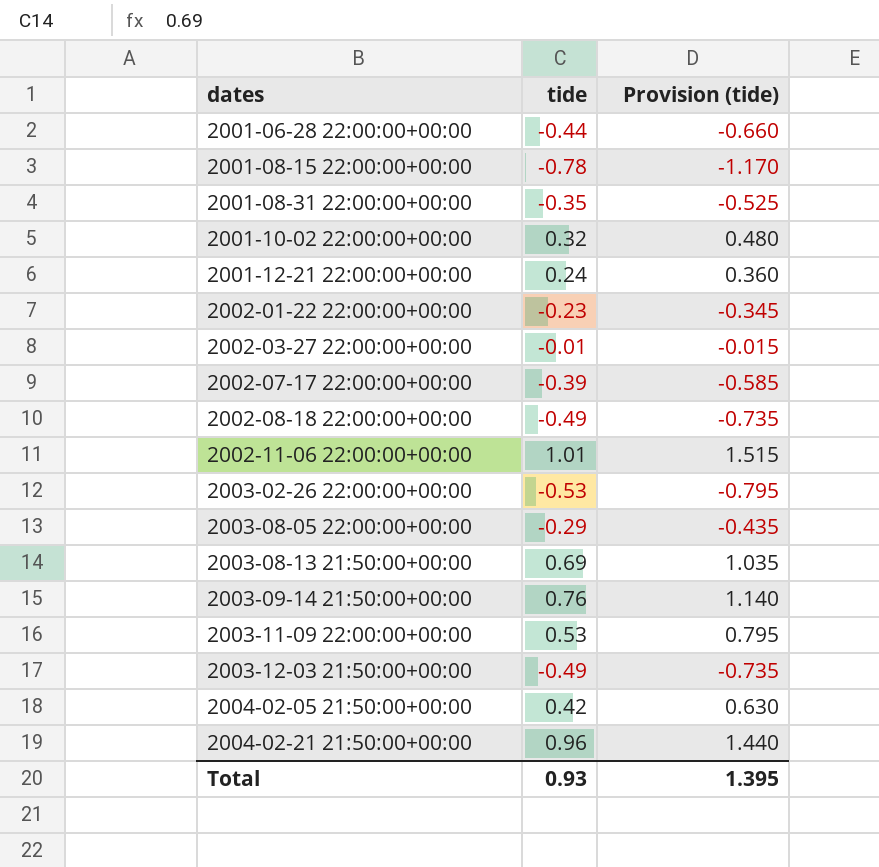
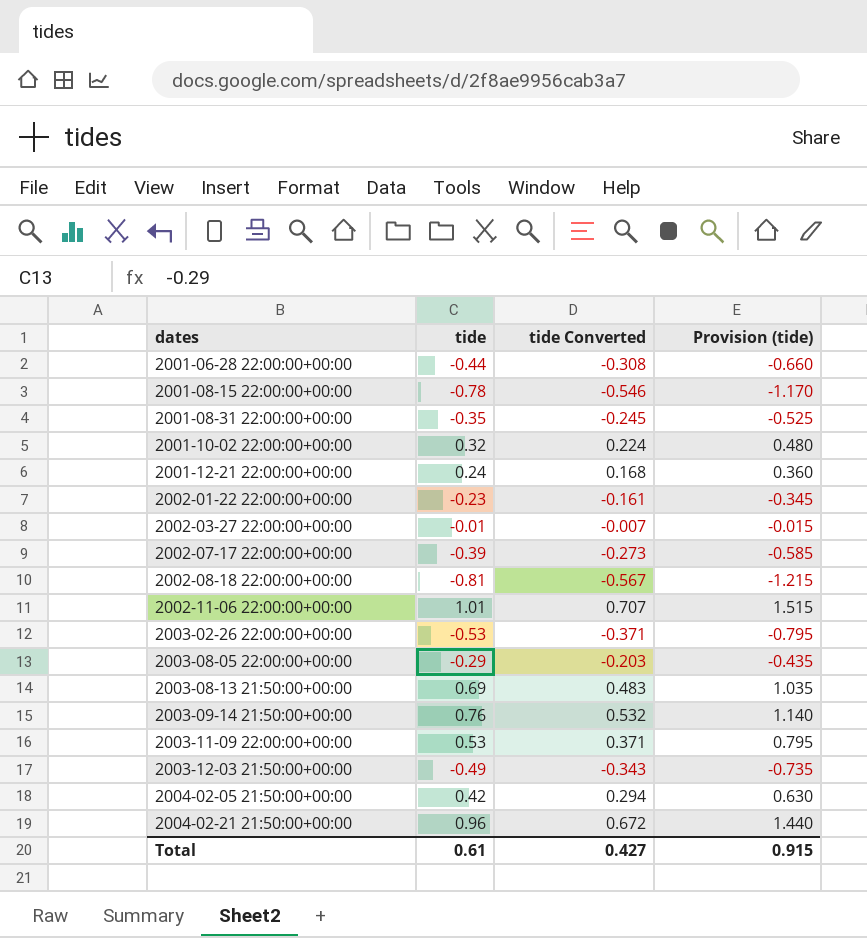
column tide Converted | formula: none -> [tide] * 0.7
2002-08-18 22:00:00+00:00 | tide: -0.49 -> -0.81
2002-08-18 22:00:00+00:00 | Provision (tide): -0.735 -> -1.215
Total | tide: 0.93 -> 0.61
Total | Provision (tide): 1.395 -> 0.915

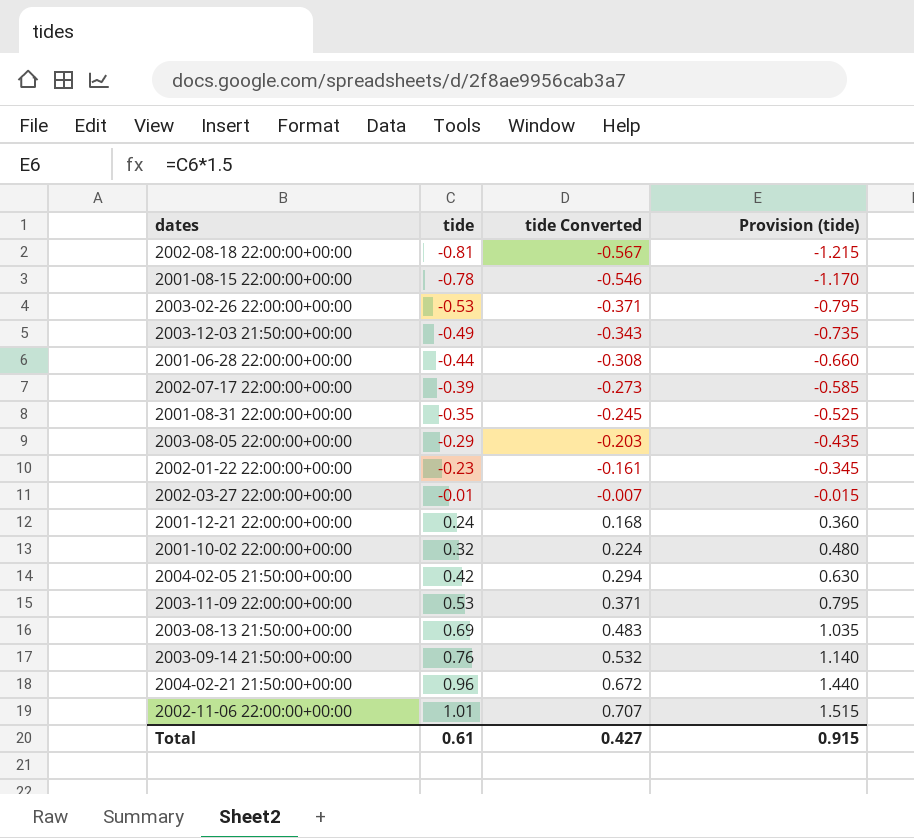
row order: dates ascending -> tide ascending

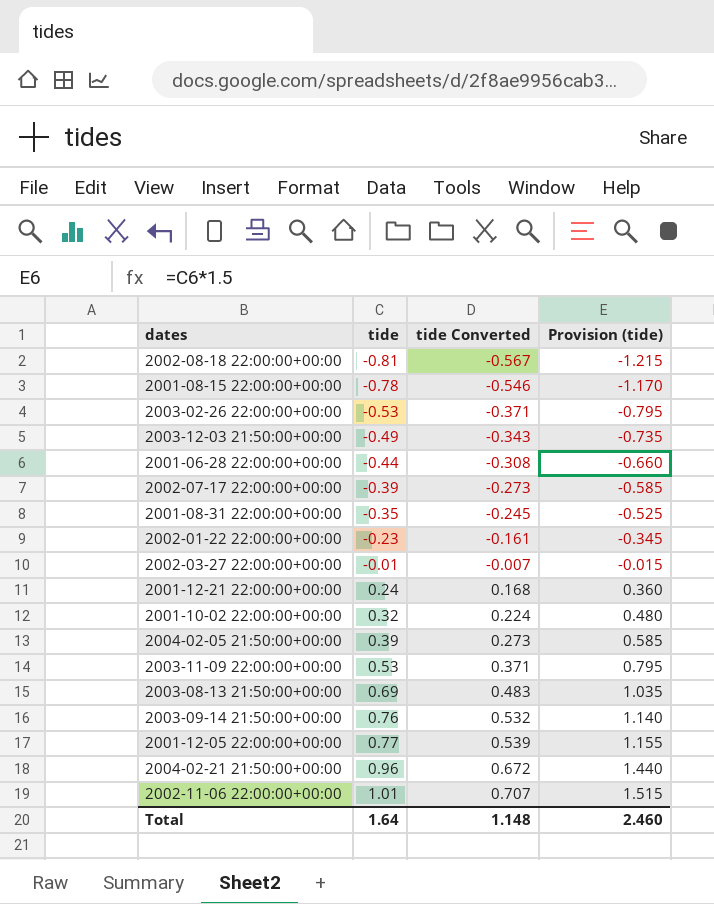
row 2003-08-05 22:00:00+00:00: -0.29 | -0.203 | -0.435 -> none
2004-02-05 21:50:00+00:00 | tide: 0.42 -> 0.39
2004-02-05 21:50:00+00:00 | tide Converted: 0.294 -> 0.273
2004-02-05 21:50:00+00:00 | Provision (tide): 0.630 -> 0.585
row 2001-12-05 22:00:00+00:00: none -> 0.77 | 0.539 | 1.155
Total | tide: 0.61 -> 1.64
Total | tide Converted: 0.427 -> 1.148
Total | Provision (tide): 0.915 -> 2.460

